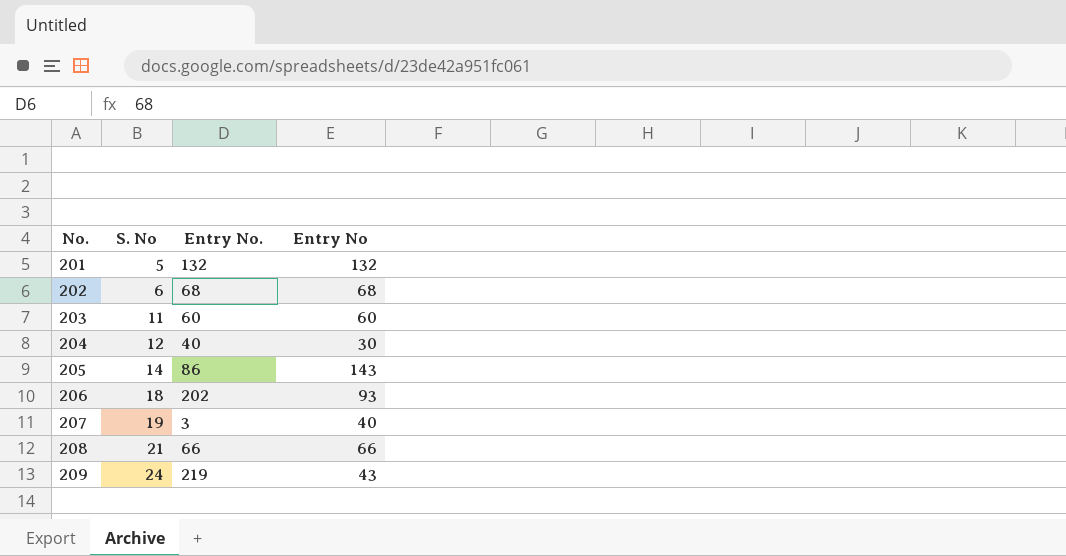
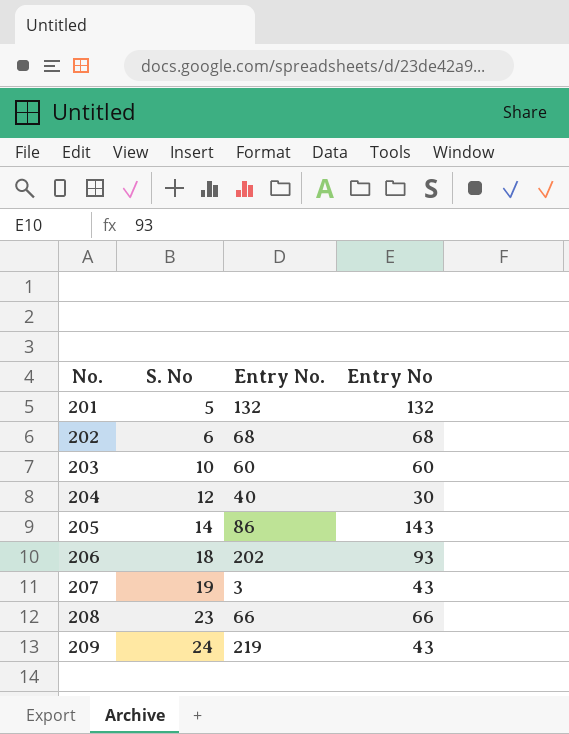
203 | S. No: 11 -> 10
207 | Entry No: 40 -> 43
208 | S. No: 21 -> 23

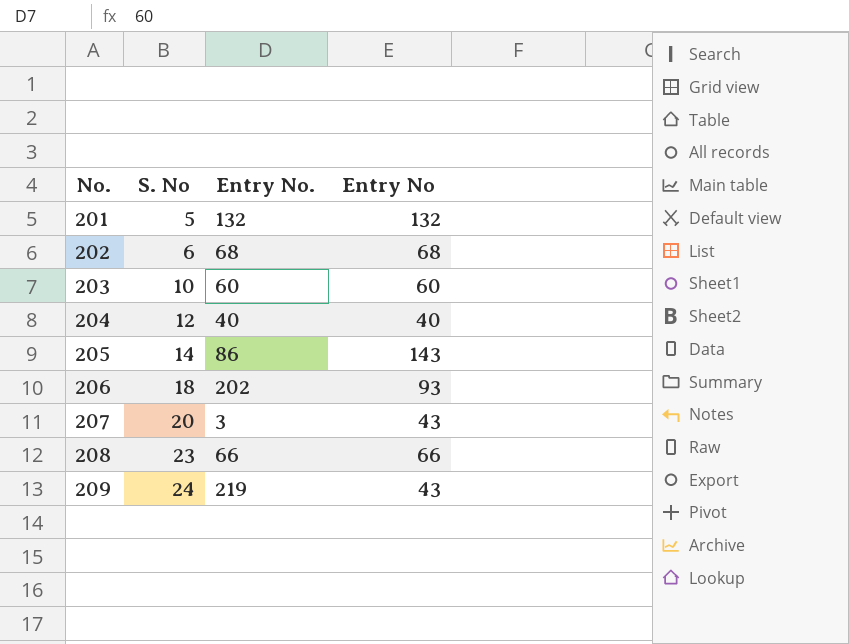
204 | Entry No: 30 -> 40
207 | S. No: 19 -> 20

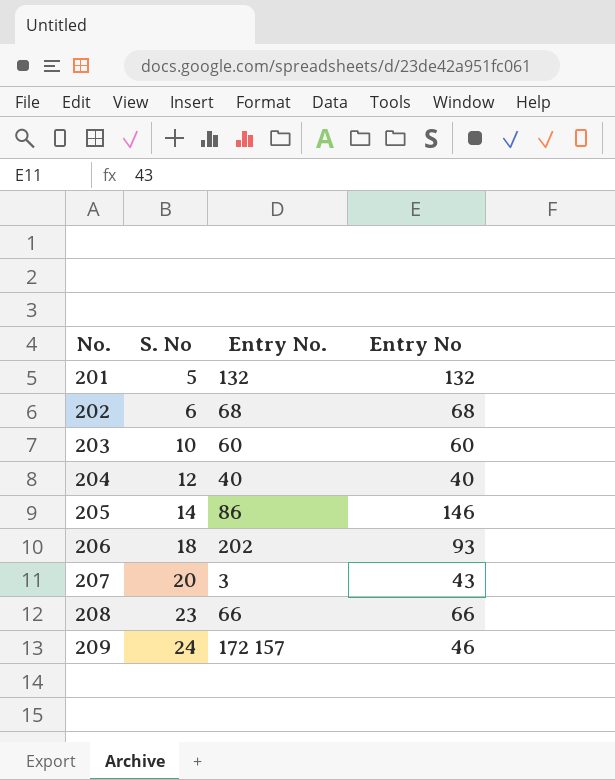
205 | Entry No: 143 -> 146
209 | Entry No.: 219 -> 172 157
209 | Entry No: 43 -> 46

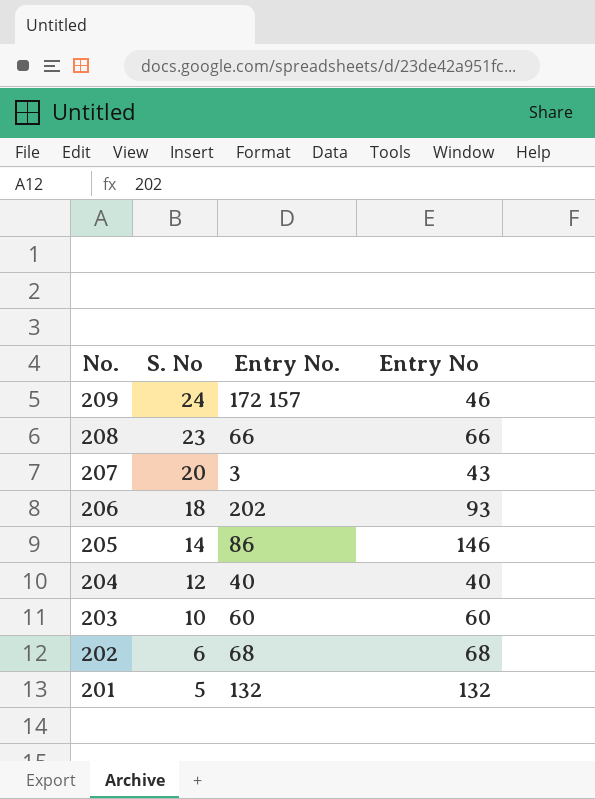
row order: No. ascending -> No. descending

